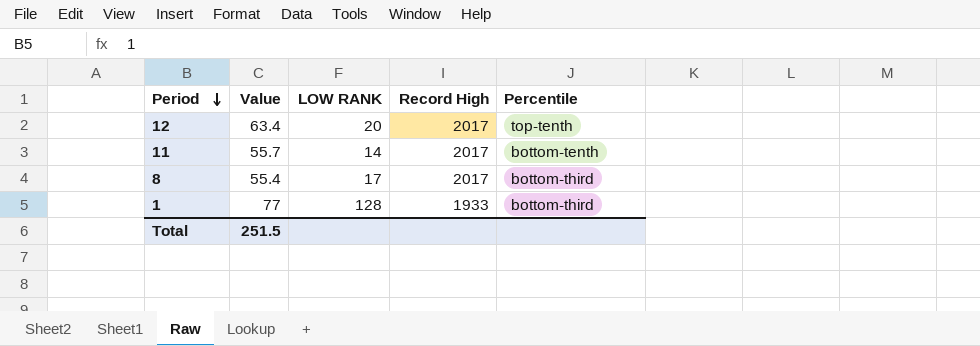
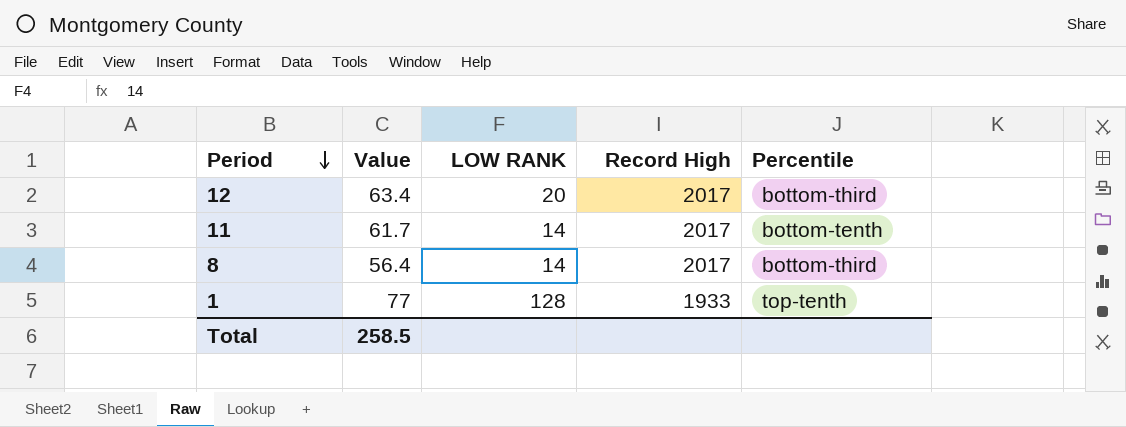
12 | Percentile: top-tenth -> bottom-third
11 | Value: 55.7 -> 61.7
8 | Value: 55.4 -> 56.4
8 | LOW RANK: 17 -> 14
1 | Percentile: bottom-third -> top-tenth
Total | Value: 251.5 -> 258.5

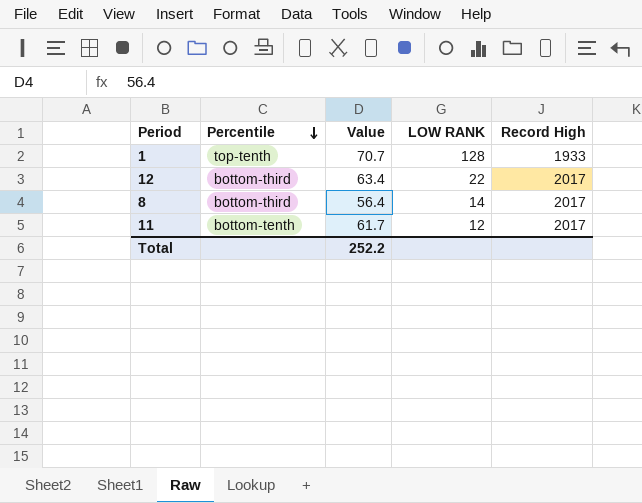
row order: Period descending -> Percentile descending
column Percentile | position: 5 -> 2
1 | Value: 77 -> 70.7
12 | LOW RANK: 20 -> 22
11 | LOW RANK: 14 -> 12
Total | Value: 258.5 -> 252.2

